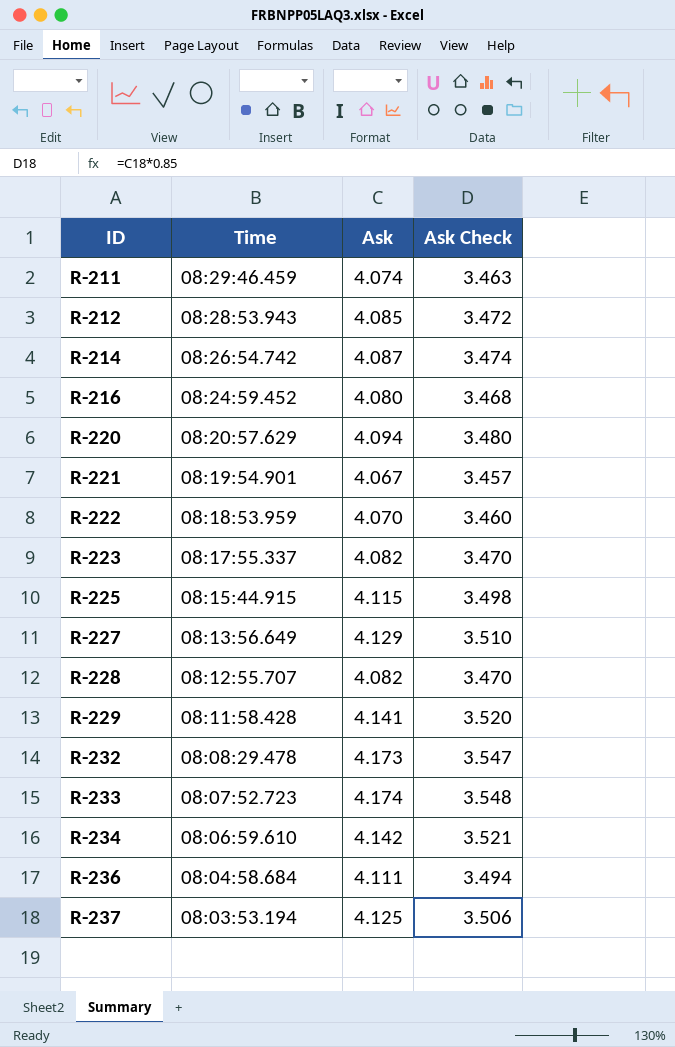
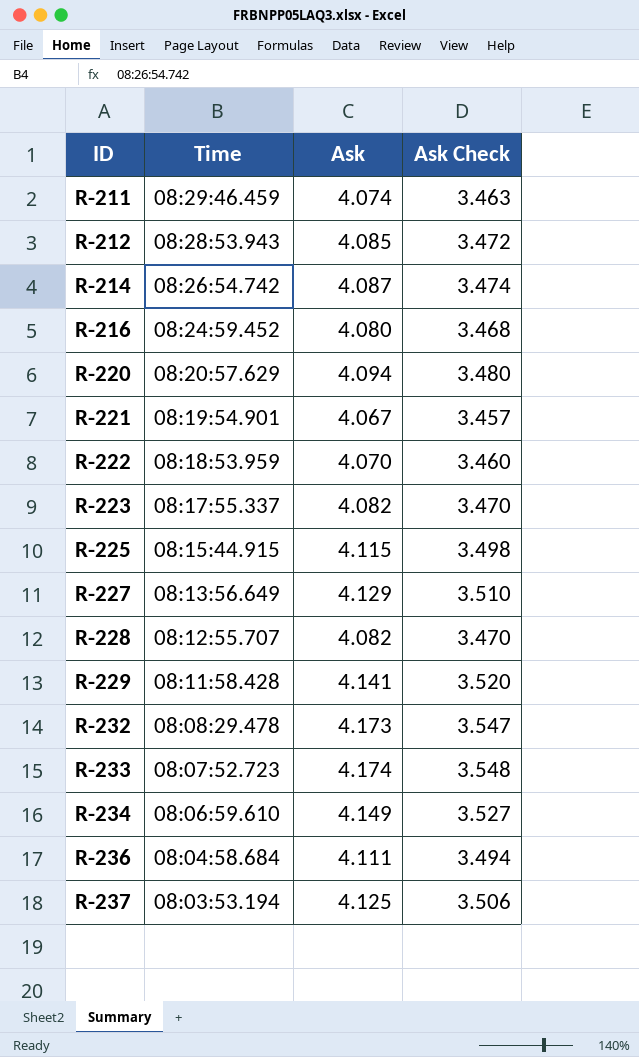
R-234 | Ask: 4.142 -> 4.149
R-234 | Ask Check: 3.521 -> 3.527

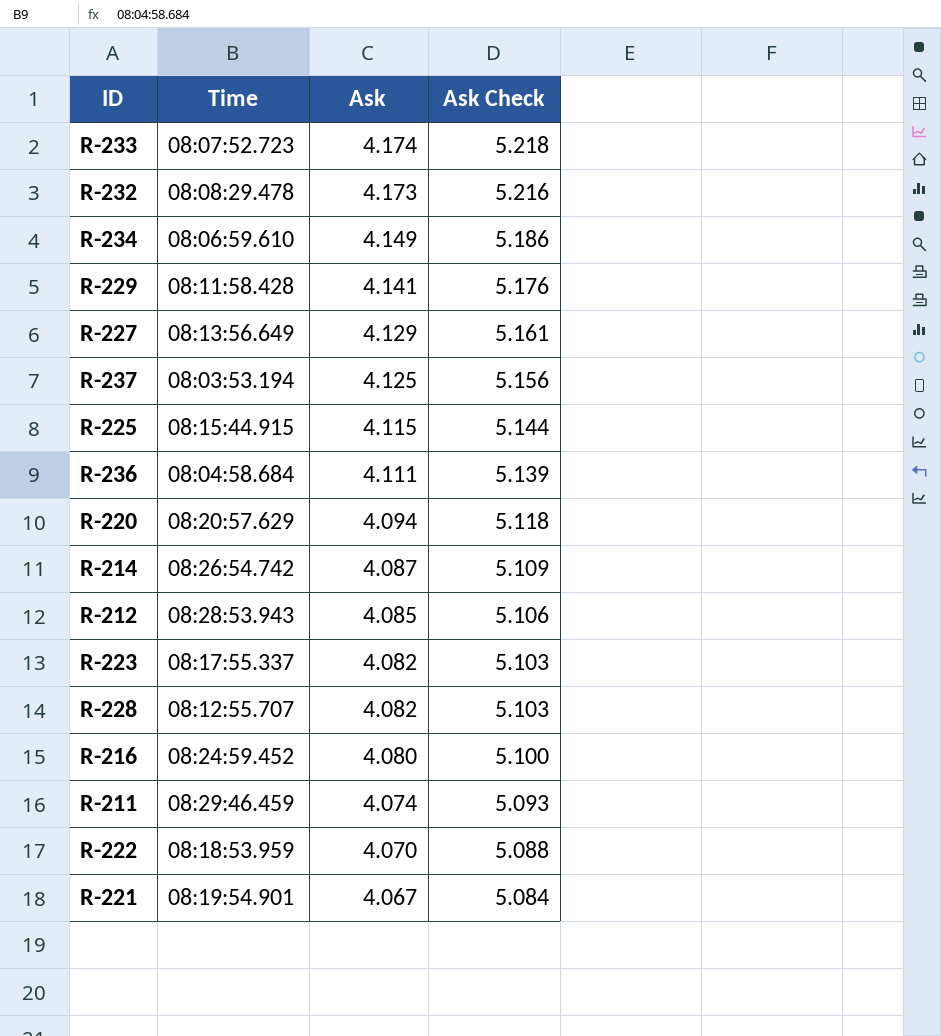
row order: ID ascending -> Ask descending
column Ask Check | formula: [Ask] * 0.85 -> [Ask] * 1.25

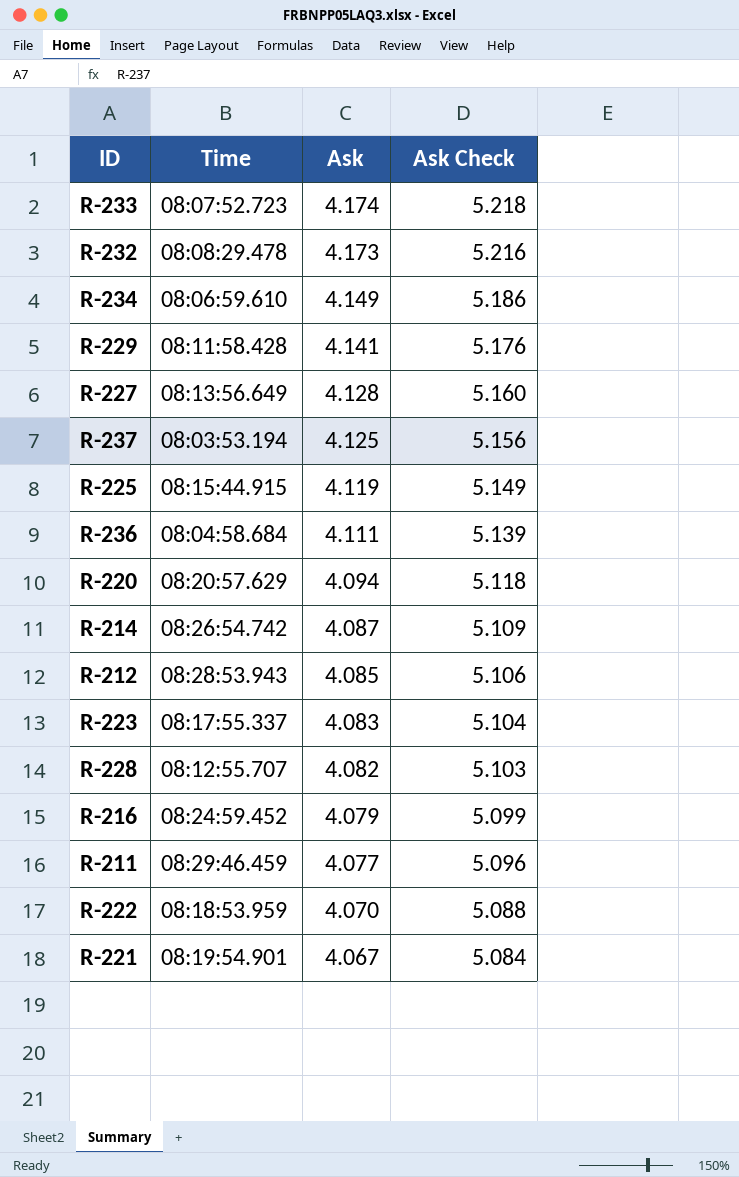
R-227 | Ask: 4.129 -> 4.128
R-227 | Ask Check: 5.161 -> 5.160
R-225 | Ask: 4.115 -> 4.119
R-225 | Ask Check: 5.144 -> 5.149
R-223 | Ask: 4.082 -> 4.083
R-223 | Ask Check: 5.103 -> 5.104
R-216 | Ask: 4.080 -> 4.079
R-216 | Ask Check: 5.100 -> 5.099
R-211 | Ask: 4.074 -> 4.077
R-211 | Ask Check: 5.093 -> 5.096

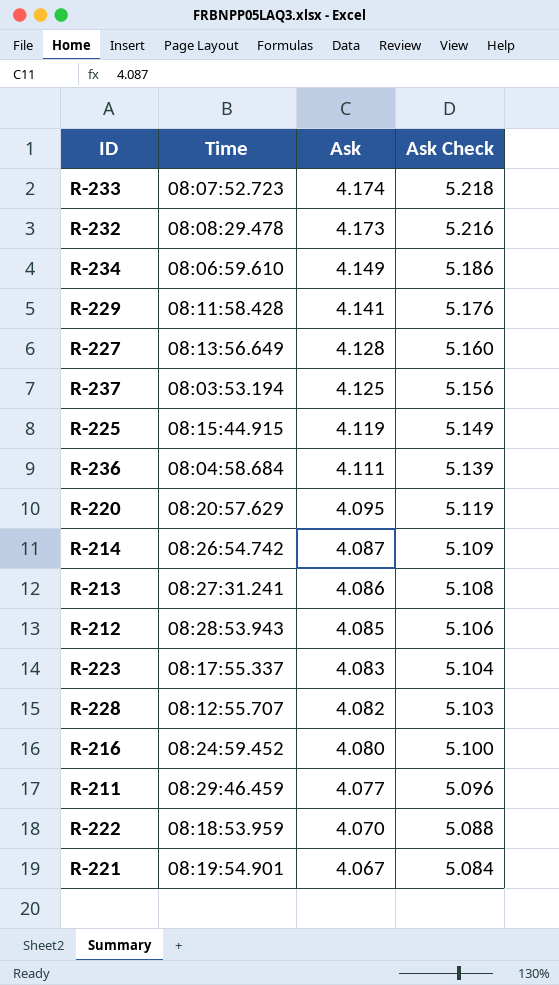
R-220 | Ask: 4.094 -> 4.095
R-220 | Ask Check: 5.118 -> 5.119
row R-213: none -> 08:27:31.241 | 4.086 | 5.108
R-216 | Ask: 4.079 -> 4.080
R-216 | Ask Check: 5.099 -> 5.100

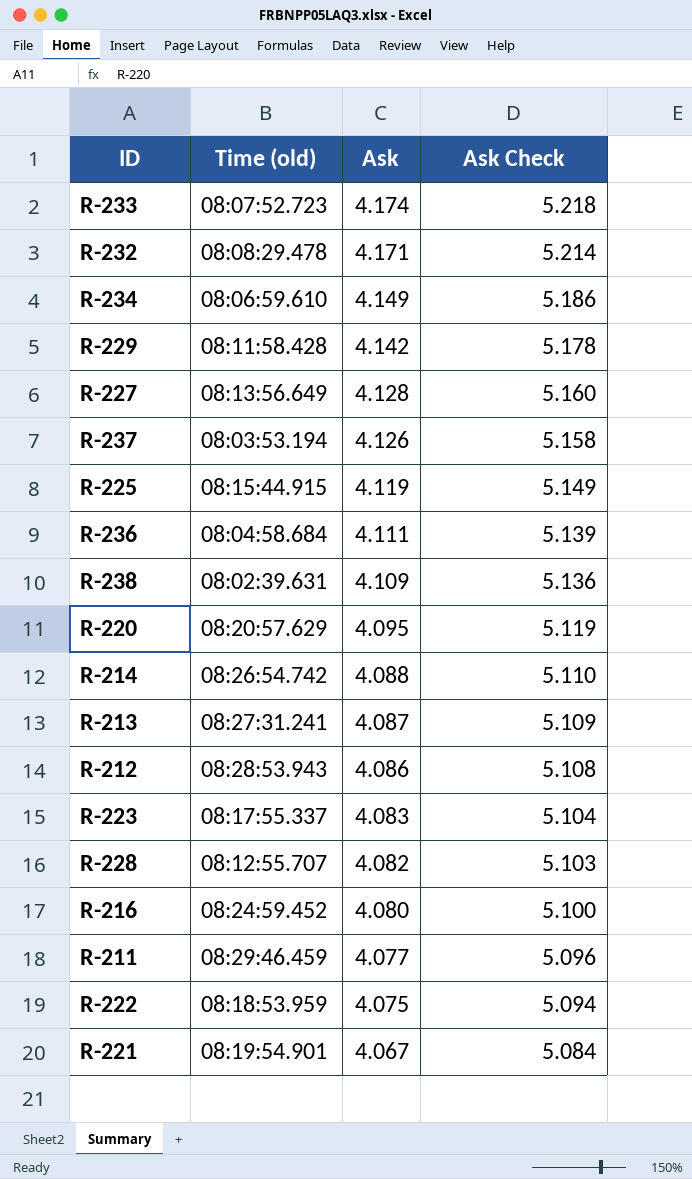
column name: Time -> Time (old)
R-232 | Ask: 4.173 -> 4.171
R-232 | Ask Check: 5.216 -> 5.214
R-229 | Ask: 4.141 -> 4.142
R-229 | Ask Check: 5.176 -> 5.178
R-237 | Ask: 4.125 -> 4.126
R-237 | Ask Check: 5.156 -> 5.158
row R-238: none -> 08:02:39.631 | 4.109 | 5.136
R-214 | Ask: 4.087 -> 4.088
R-214 | Ask Check: 5.109 -> 5.110
R-213 | Ask: 4.086 -> 4.087
R-213 | Ask Check: 5.108 -> 5.109
R-212 | Ask: 4.085 -> 4.086
R-212 | Ask Check: 5.106 -> 5.108
R-222 | Ask: 4.070 -> 4.075
R-222 | Ask Check: 5.088 -> 5.094

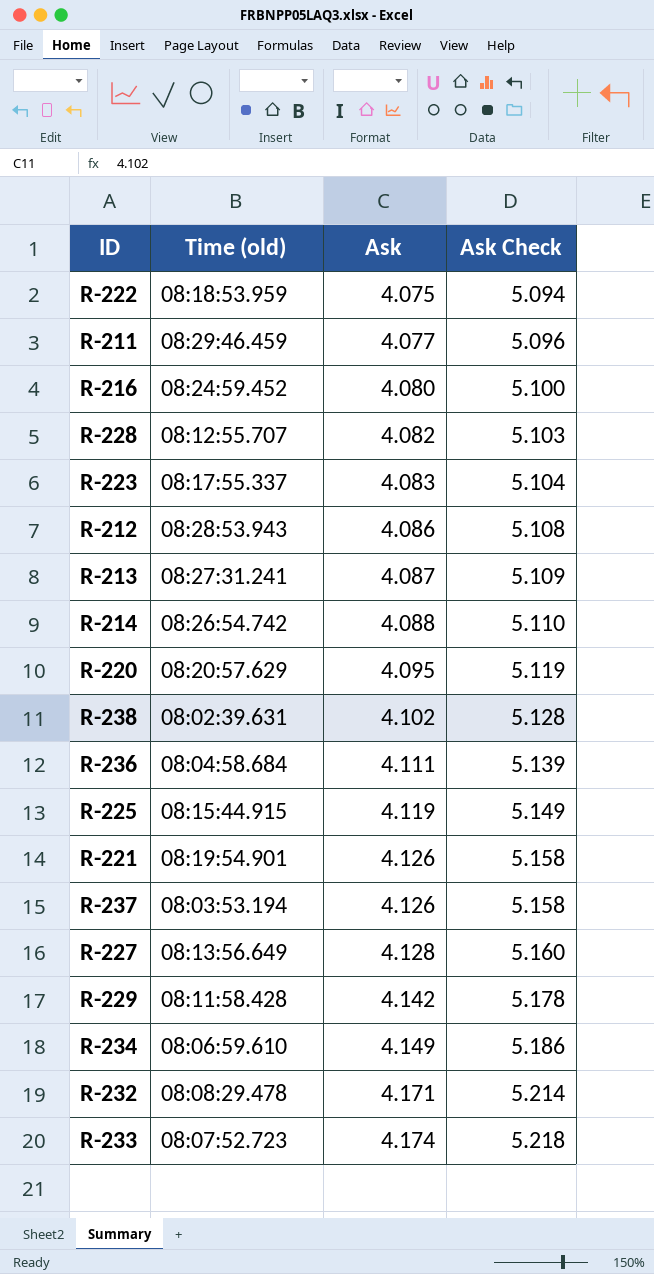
row order: Ask descending -> Ask ascending
R-238 | Ask: 4.109 -> 4.102
R-238 | Ask Check: 5.136 -> 5.128
R-221 | Ask: 4.067 -> 4.126
R-221 | Ask Check: 5.084 -> 5.158

